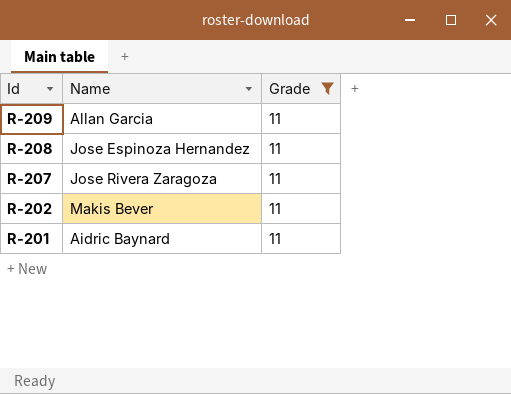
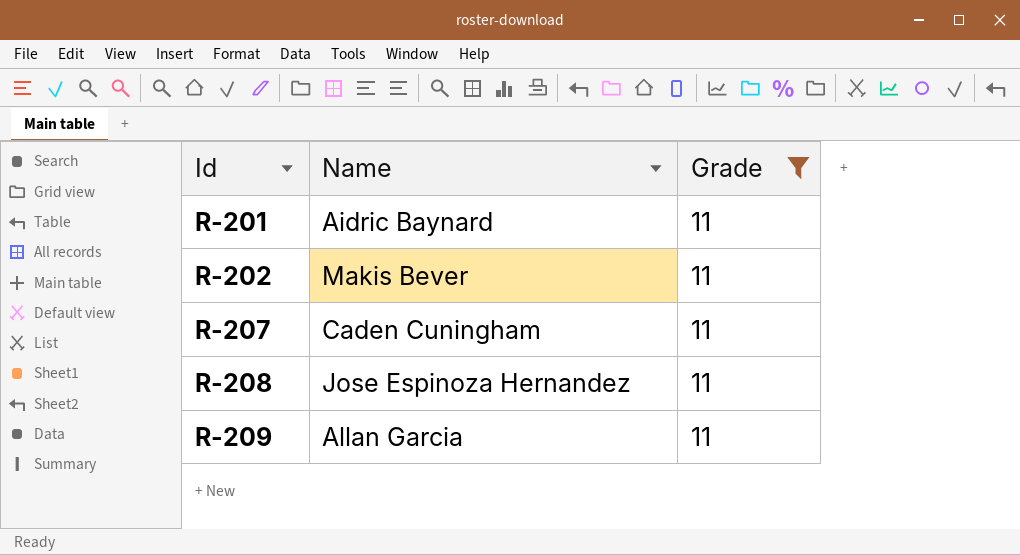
row order: Id descending -> Id ascending
R-207 | Name: Jose Rivera Zaragoza -> Caden Cuningham

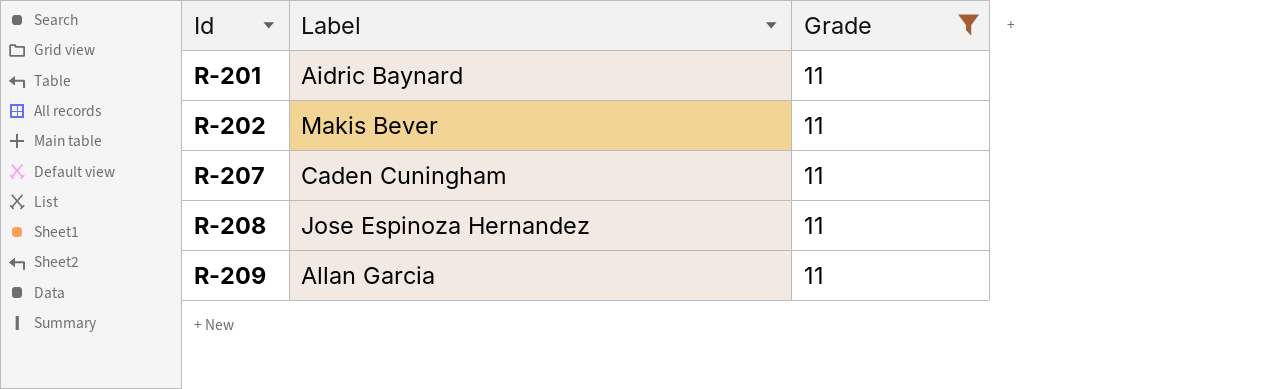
column name: Name -> Label

